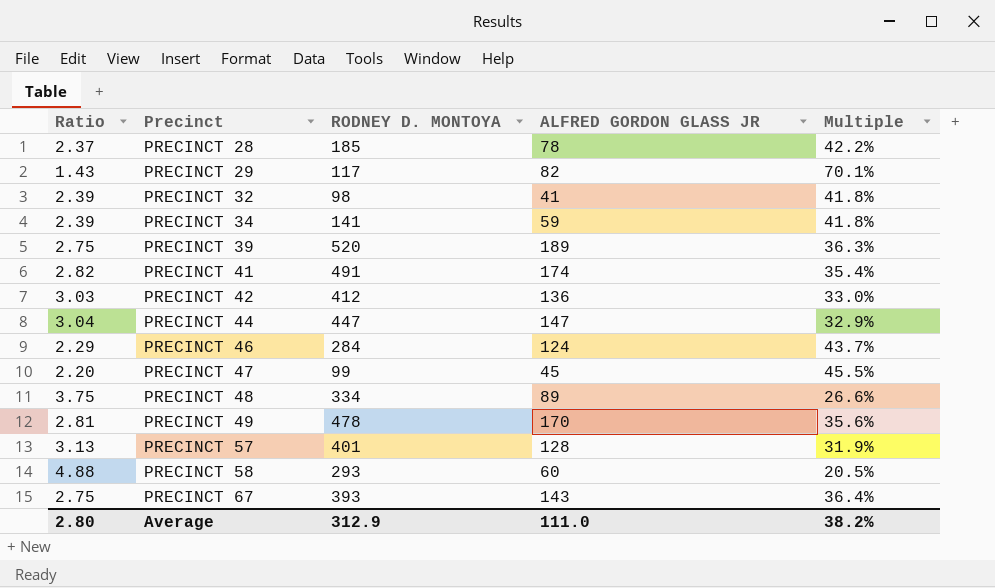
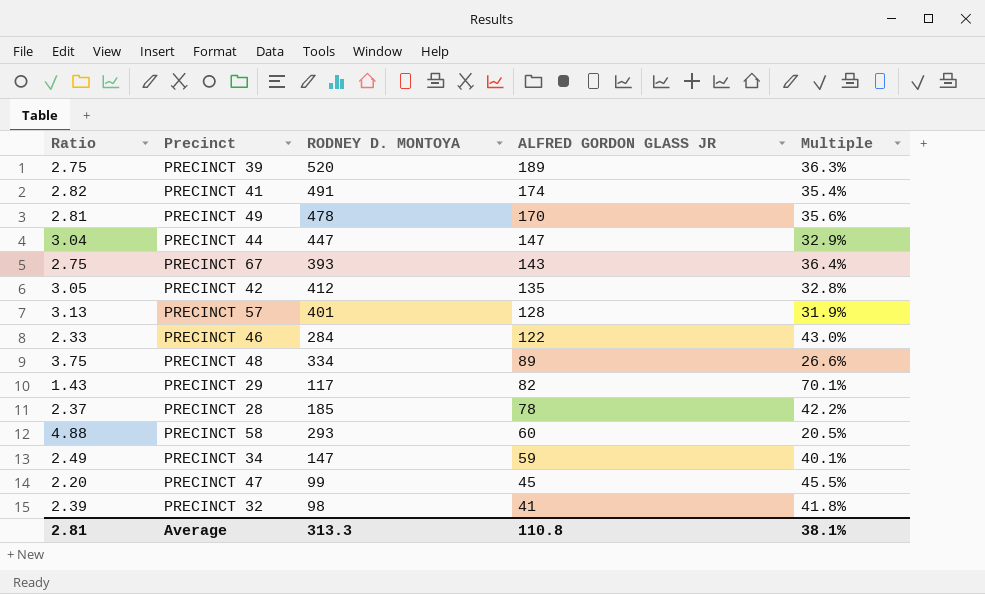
row order: Precinct ascending -> ALFRED GORDON GLASS JR descending
PRECINCT 42 | Ratio: 3.03 -> 3.05
PRECINCT 42 | ALFRED GORDON GLASS JR: 136 -> 135
PRECINCT 42 | Multiple: 33.0% -> 32.8%
PRECINCT 46 | Ratio: 2.29 -> 2.33
PRECINCT 46 | ALFRED GORDON GLASS JR: 124 -> 122
PRECINCT 46 | Multiple: 43.7% -> 43.0%
PRECINCT 34 | Ratio: 2.39 -> 2.49
PRECINCT 34 | RODNEY D. MONTOYA: 141 -> 147
PRECINCT 34 | Multiple: 41.8% -> 40.1%
Average | Ratio: 2.80 -> 2.81
Average | RODNEY D. MONTOYA: 312.9 -> 313.3
Average | ALFRED GORDON GLASS JR: 111.0 -> 110.8
Average | Multiple: 38.2% -> 38.1%

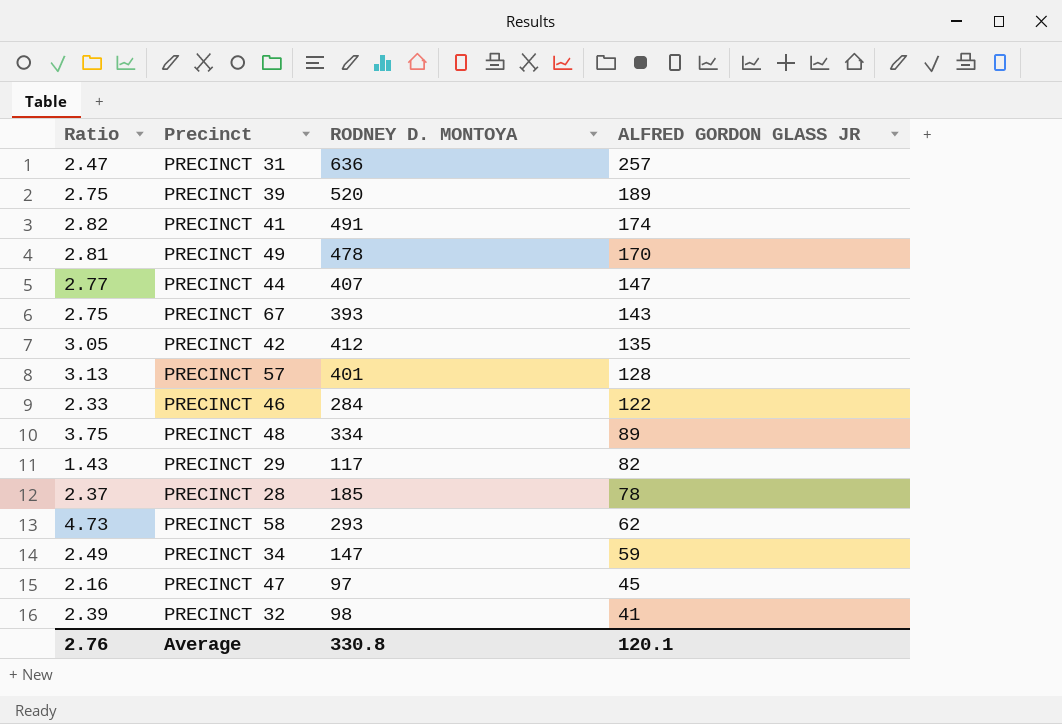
column Multiple | formula: [ALFRED GORDON GLASS JR] / [RODNEY D. MONTOYA] -> none
row PRECINCT 31: none -> 2.47 | 636 | 257
PRECINCT 44 | Ratio: 3.04 -> 2.77
PRECINCT 44 | RODNEY D. MONTOYA: 447 -> 407
PRECINCT 58 | Ratio: 4.88 -> 4.73
PRECINCT 58 | ALFRED GORDON GLASS JR: 60 -> 62
PRECINCT 47 | Ratio: 2.20 -> 2.16
PRECINCT 47 | RODNEY D. MONTOYA: 99 -> 97
Average | Ratio: 2.81 -> 2.76
Average | RODNEY D. MONTOYA: 313.3 -> 330.8
Average | ALFRED GORDON GLASS JR: 110.8 -> 120.1

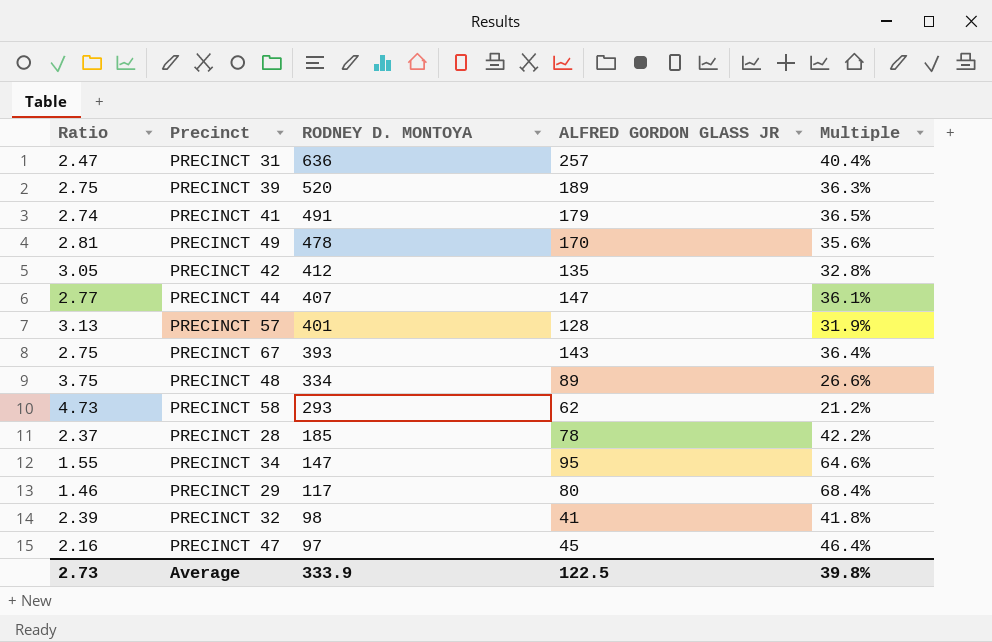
row order: ALFRED GORDON GLASS JR descending -> RODNEY D. MONTOYA descending
column Multiple | formula: none -> [ALFRED GORDON GLASS JR] / [RODNEY D. MONTOYA]
row PRECINCT 46: 2.33 | 284 | 122 -> none
PRECINCT 41 | Ratio: 2.82 -> 2.74
PRECINCT 41 | ALFRED GORDON GLASS JR: 174 -> 179
PRECINCT 34 | Ratio: 2.49 -> 1.55
PRECINCT 34 | ALFRED GORDON GLASS JR: 59 -> 95
PRECINCT 29 | Ratio: 1.43 -> 1.46
PRECINCT 29 | ALFRED GORDON GLASS JR: 82 -> 80
Average | Ratio: 2.76 -> 2.73
Average | RODNEY D. MONTOYA: 330.8 -> 333.9
Average | ALFRED GORDON GLASS JR: 120.1 -> 122.5

